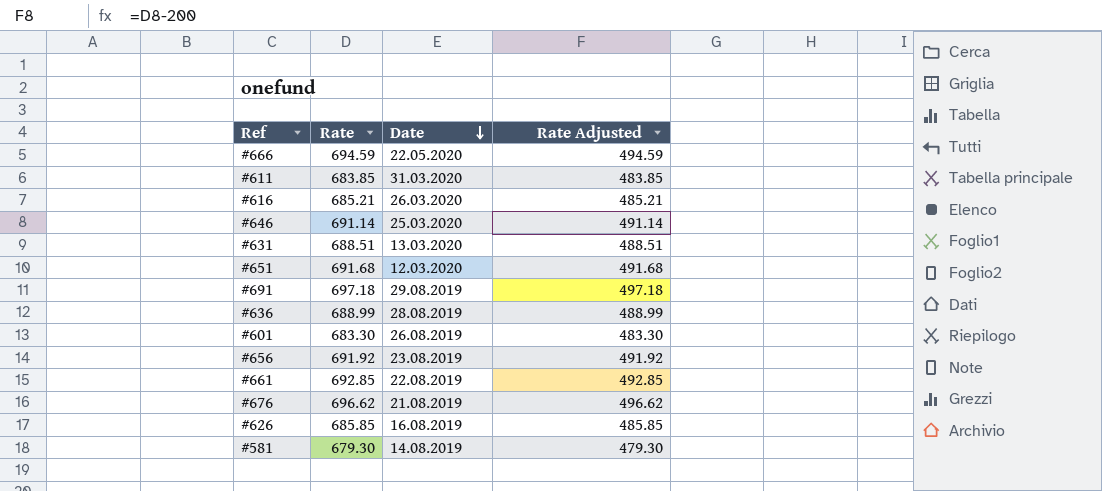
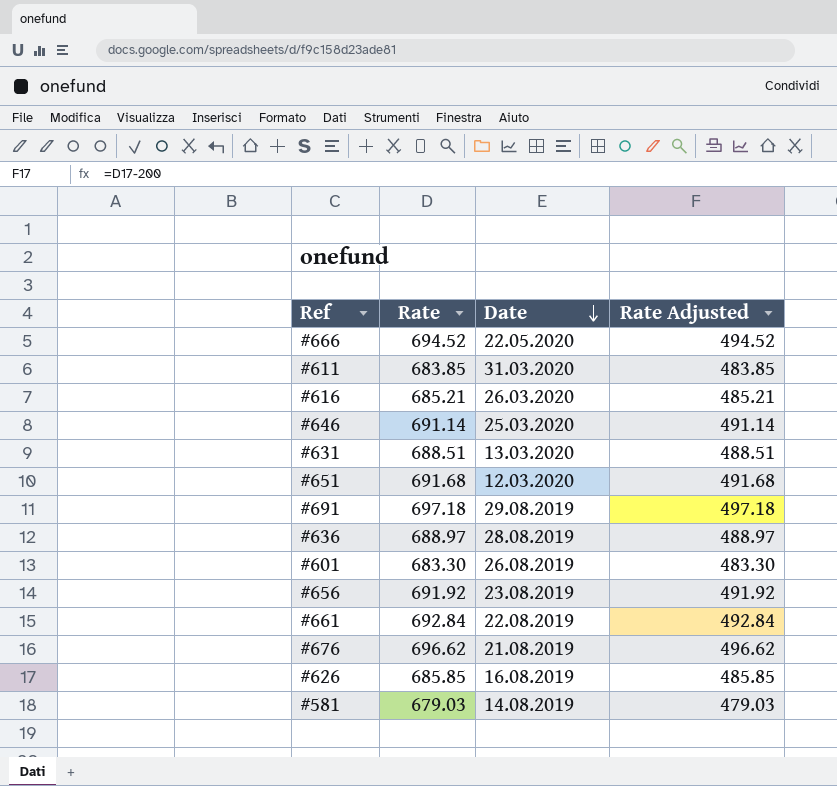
#666 | Rate: 694.59 -> 694.52
#666 | Rate Adjusted: 494.59 -> 494.52
#636 | Rate: 688.99 -> 688.97
#636 | Rate Adjusted: 488.99 -> 488.97
#661 | Rate: 692.85 -> 692.84
#661 | Rate Adjusted: 492.85 -> 492.84
#581 | Rate: 679.30 -> 679.03
#581 | Rate Adjusted: 479.30 -> 479.03

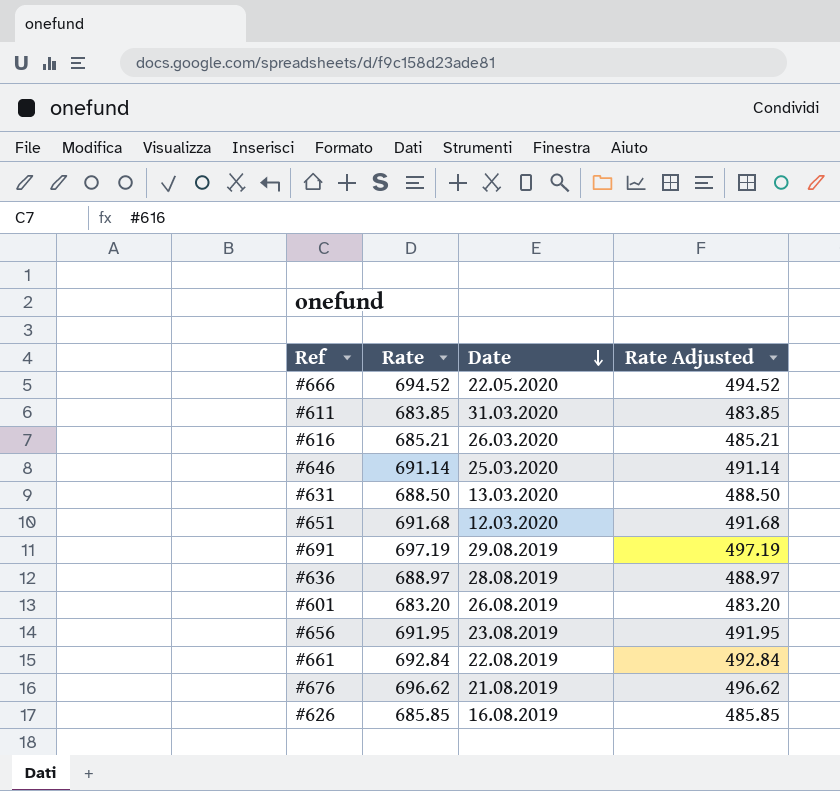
row #581: 679.03 | 14.08.2019 | 479.03 -> none
#631 | Rate: 688.51 -> 688.50
#631 | Rate Adjusted: 488.51 -> 488.50
#691 | Rate: 697.18 -> 697.19
#691 | Rate Adjusted: 497.18 -> 497.19
#601 | Rate: 683.30 -> 683.20
#601 | Rate Adjusted: 483.30 -> 483.20
#656 | Rate: 691.92 -> 691.95
#656 | Rate Adjusted: 491.92 -> 491.95

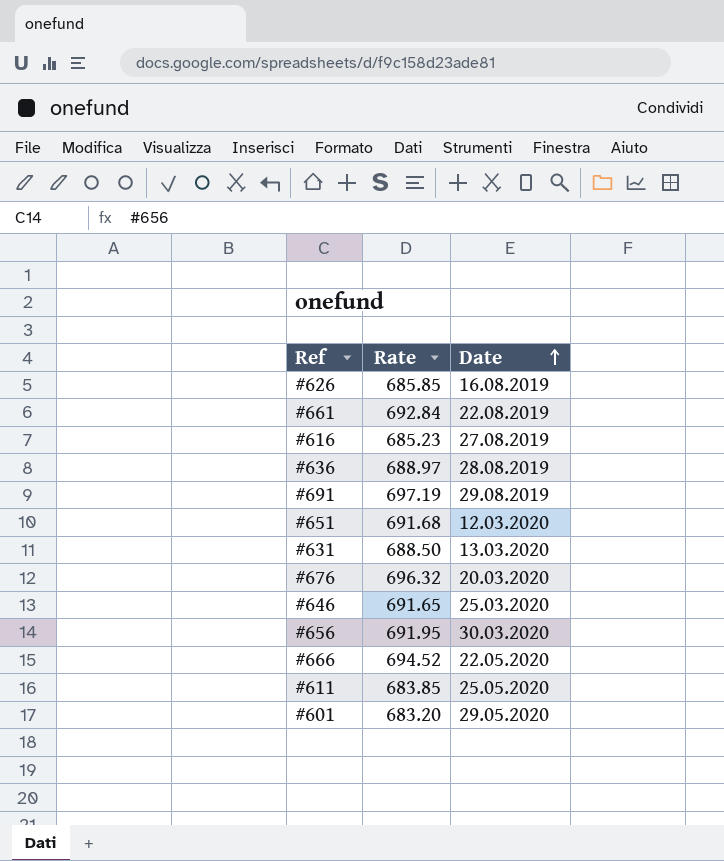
row order: Date descending -> Date ascending
column Rate Adjusted | formula: [Rate] - 200 -> none
#616 | Rate: 685.21 -> 685.23
#616 | Date: 26.03.2020 -> 27.08.2019
#676 | Rate: 696.62 -> 696.32
#676 | Date: 21.08.2019 -> 20.03.2020
#646 | Rate: 691.14 -> 691.65
#656 | Date: 23.08.2019 -> 30.03.2020
#611 | Date: 31.03.2020 -> 25.05.2020
#601 | Date: 26.08.2019 -> 29.05.2020

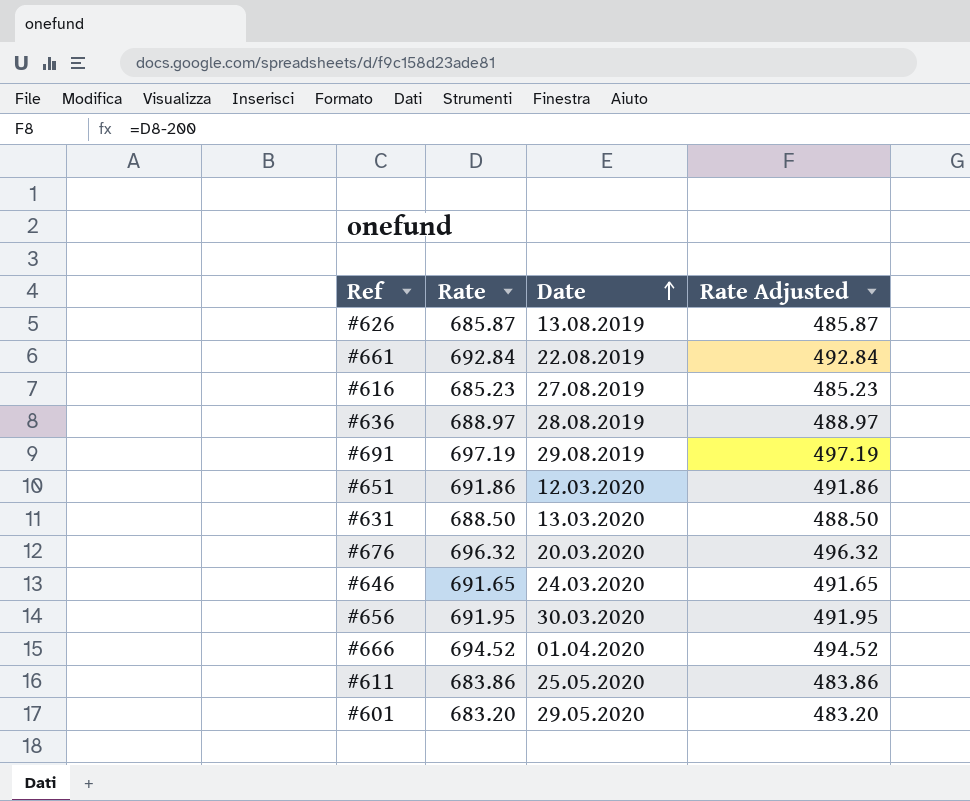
column Rate Adjusted | formula: none -> [Rate] - 200
#626 | Rate: 685.85 -> 685.87
#626 | Date: 16.08.2019 -> 13.08.2019
#651 | Rate: 691.68 -> 691.86
#646 | Date: 25.03.2020 -> 24.03.2020
#666 | Date: 22.05.2020 -> 01.04.2020
#611 | Rate: 683.85 -> 683.86

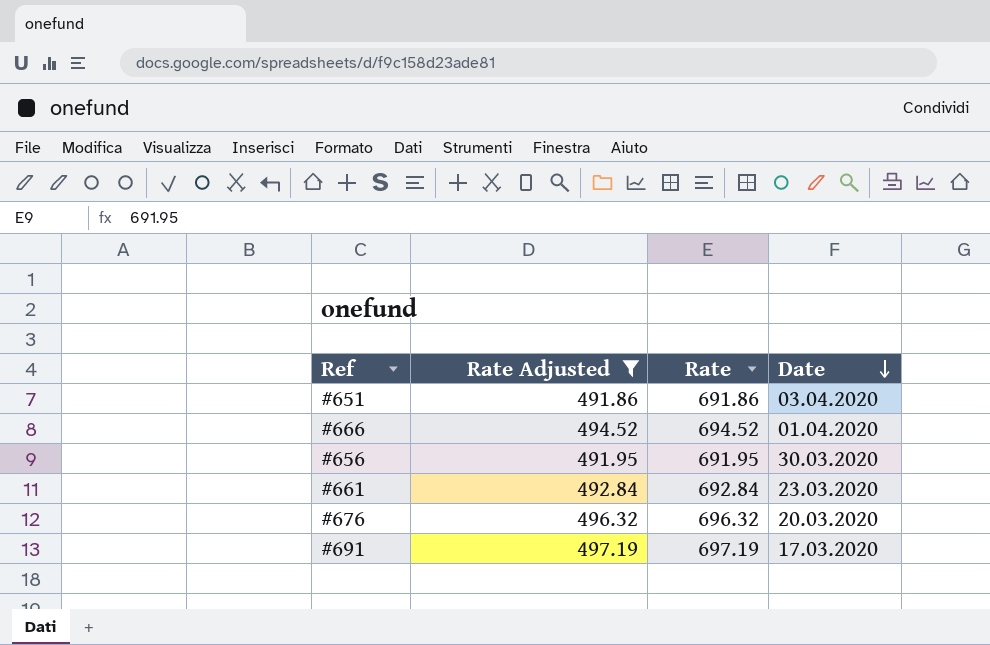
filter: none -> Rate Adjusted >= 491.86
row order: Date ascending -> Date descending
column Rate Adjusted | position: 4 -> 2
#651 | Date: 12.03.2020 -> 03.04.2020
#661 | Date: 22.08.2019 -> 23.03.2020
#691 | Date: 29.08.2019 -> 17.03.2020

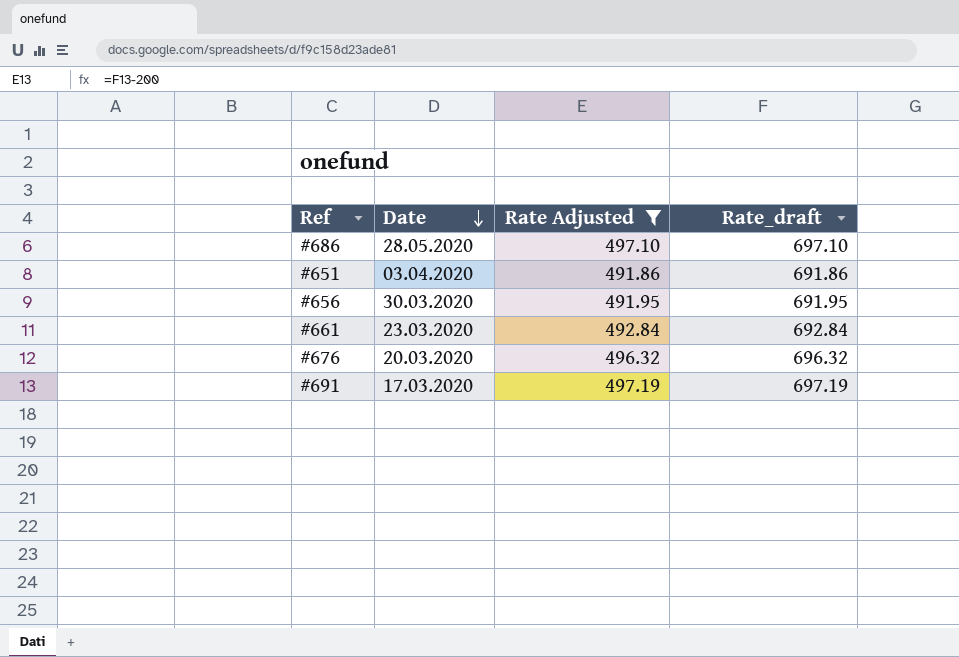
column Date | position: 4 -> 2
column name: Rate -> Rate_draft
row #666: 494.52 | 694.52 | 01.04.2020 -> none
row #686: none -> 28.05.2020 | 497.10 | 697.10

